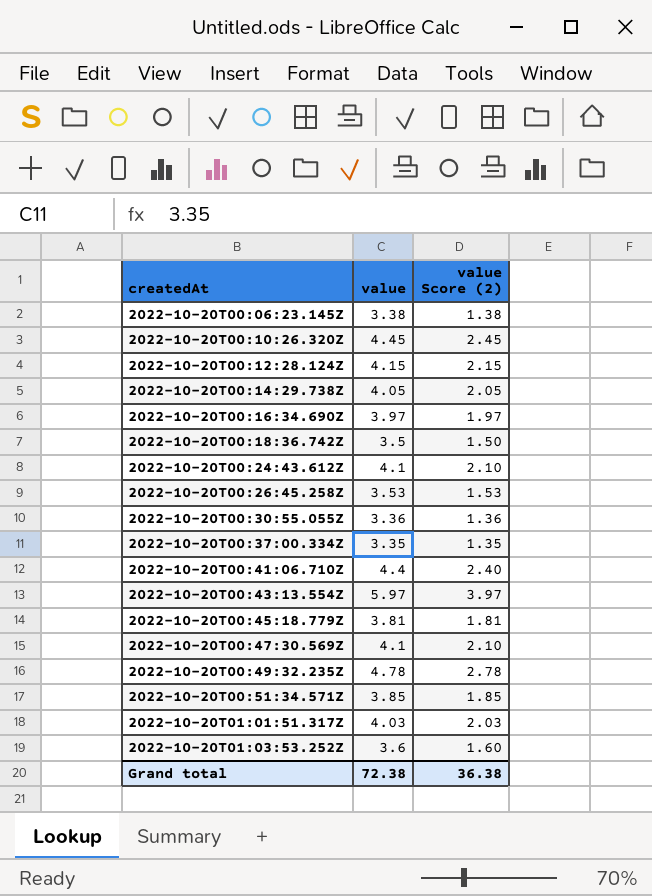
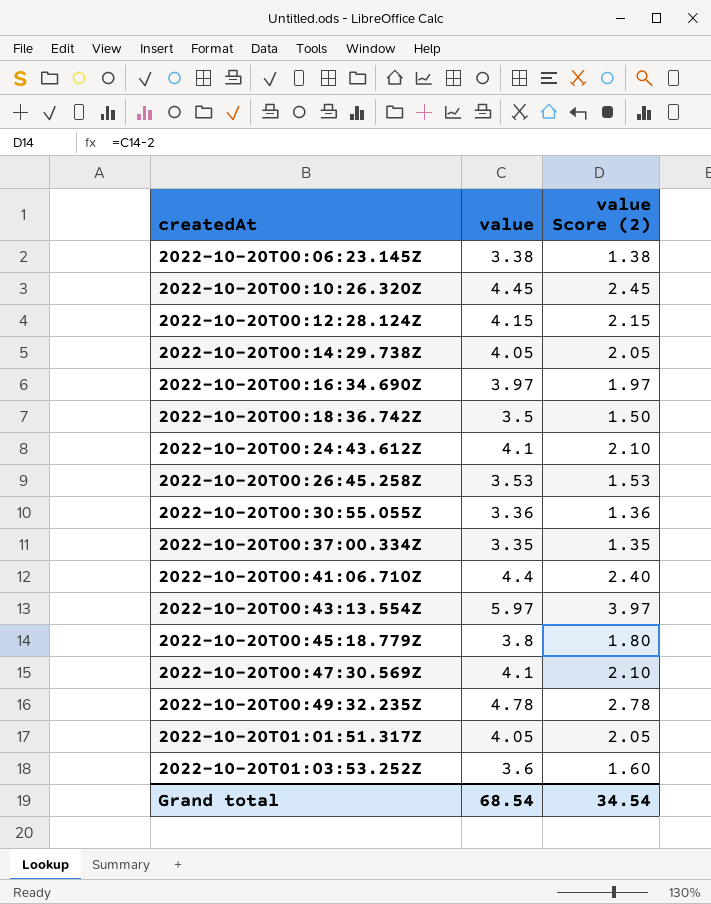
row 2022-10-20T00:51:34.571Z: 3.85 | 1.85 -> none
2022-10-20T00:45:18.779Z | value: 3.81 -> 3.8
2022-10-20T00:45:18.779Z | value Score (2): 1.81 -> 1.80
2022-10-20T01:01:51.317Z | value: 4.03 -> 4.05
2022-10-20T01:01:51.317Z | value Score (2): 2.03 -> 2.05
Grand total | value: 72.38 -> 68.54
Grand total | value Score (2): 36.38 -> 34.54

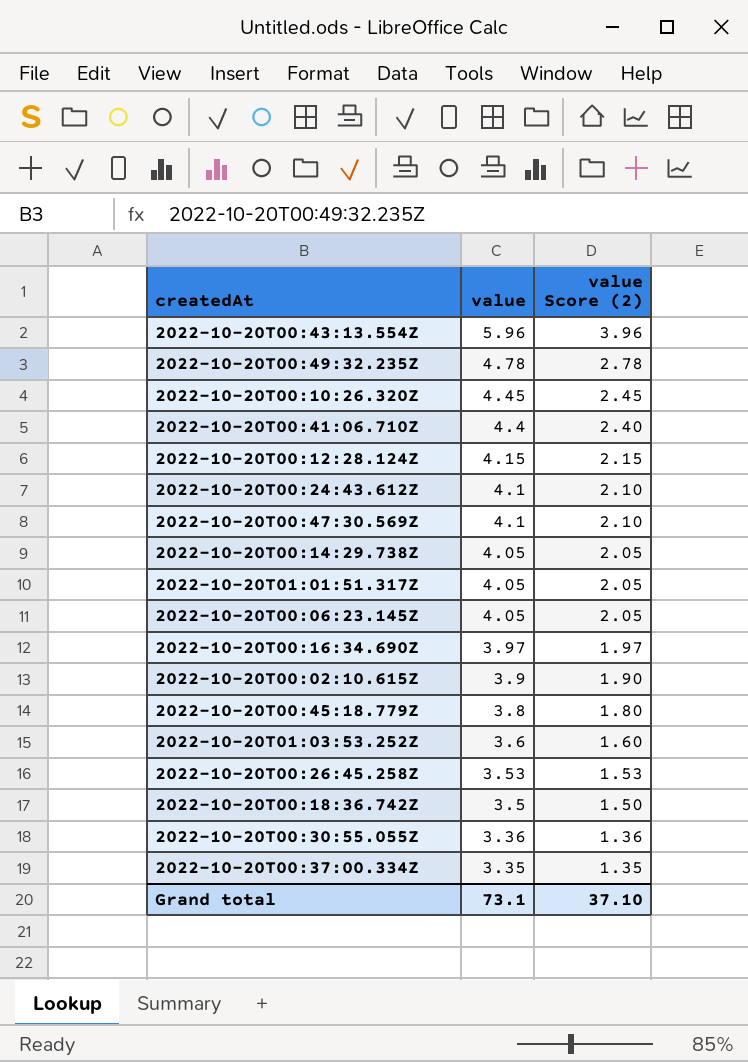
row order: createdAt ascending -> value descending
2022-10-20T00:43:13.554Z | value: 5.97 -> 5.96
2022-10-20T00:43:13.554Z | value Score (2): 3.97 -> 3.96
2022-10-20T00:06:23.145Z | value: 3.38 -> 4.05
2022-10-20T00:06:23.145Z | value Score (2): 1.38 -> 2.05
row 2022-10-20T00:02:10.615Z: none -> 3.9 | 1.90
Grand total | value: 68.54 -> 73.1
Grand total | value Score (2): 34.54 -> 37.10

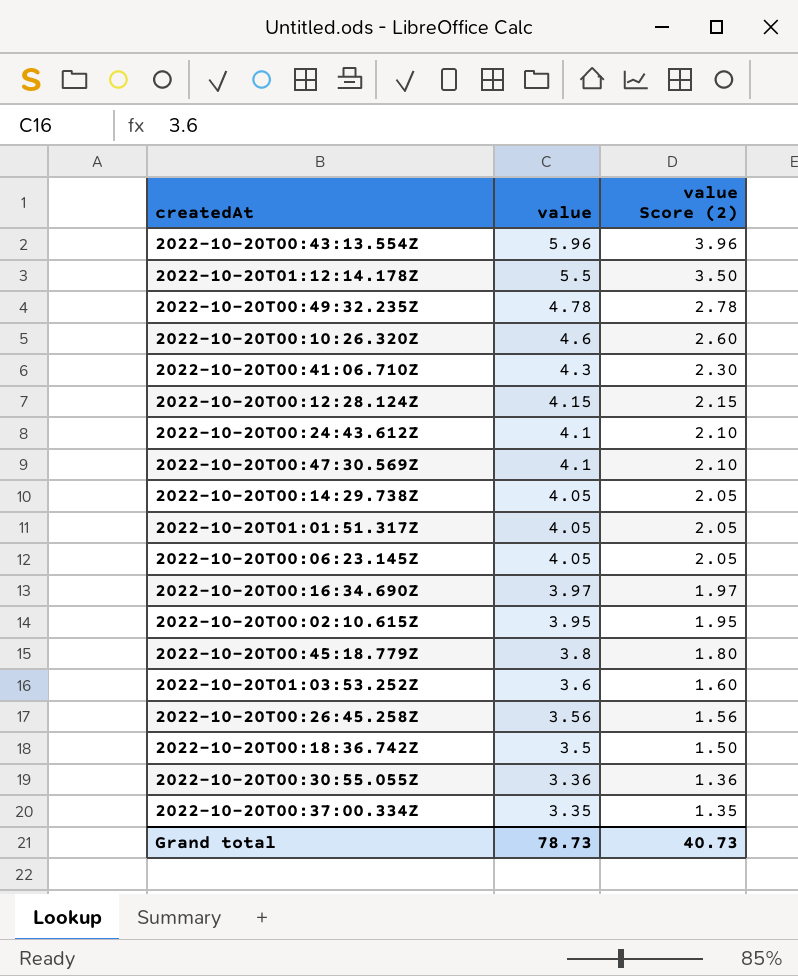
row 2022-10-20T01:12:14.178Z: none -> 5.5 | 3.50
2022-10-20T00:10:26.320Z | value: 4.45 -> 4.6
2022-10-20T00:10:26.320Z | value Score (2): 2.45 -> 2.60
2022-10-20T00:41:06.710Z | value: 4.4 -> 4.3
2022-10-20T00:41:06.710Z | value Score (2): 2.40 -> 2.30
2022-10-20T00:02:10.615Z | value: 3.9 -> 3.95
2022-10-20T00:02:10.615Z | value Score (2): 1.90 -> 1.95
2022-10-20T00:26:45.258Z | value: 3.53 -> 3.56
2022-10-20T00:26:45.258Z | value Score (2): 1.53 -> 1.56
Grand total | value: 73.1 -> 78.73
Grand total | value Score (2): 37.10 -> 40.73

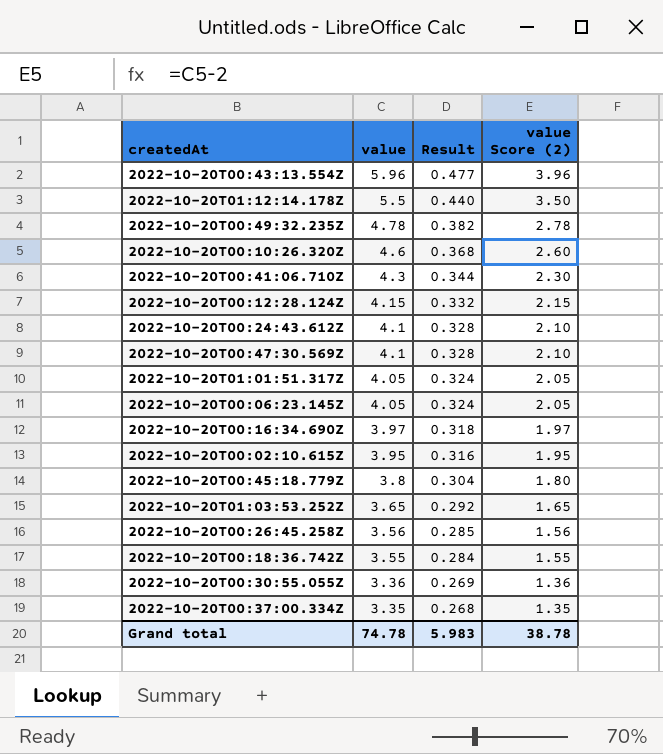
column Result | formula: none -> [value] * 0.08
row 2022-10-20T00:14:29.738Z: 4.05 | 2.05 -> none
2022-10-20T01:03:53.252Z | value: 3.6 -> 3.65
2022-10-20T01:03:53.252Z | value Score (2): 1.60 -> 1.65
2022-10-20T00:18:36.742Z | value: 3.5 -> 3.55
2022-10-20T00:18:36.742Z | value Score (2): 1.50 -> 1.55
Grand total | value: 78.73 -> 74.78
Grand total | value Score (2): 40.73 -> 38.78

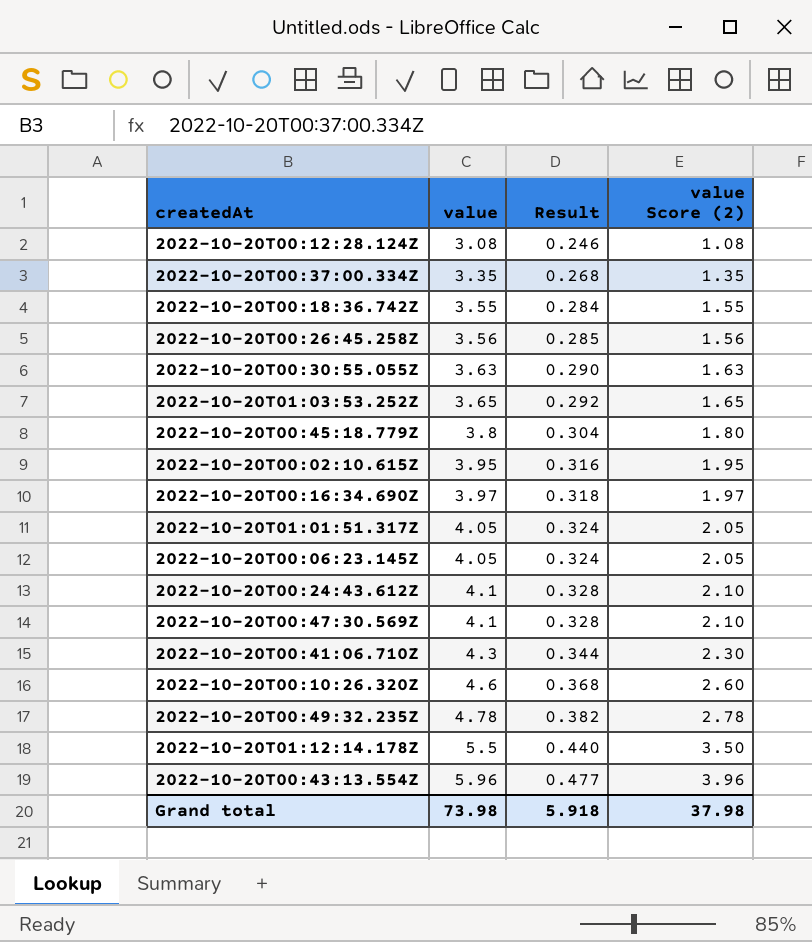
row order: value descending -> value ascending
2022-10-20T00:12:28.124Z | value: 4.15 -> 3.08
2022-10-20T00:12:28.124Z | Result: 0.332 -> 0.246
2022-10-20T00:12:28.124Z | value Score (2): 2.15 -> 1.08
2022-10-20T00:30:55.055Z | value: 3.36 -> 3.63
2022-10-20T00:30:55.055Z | Result: 0.269 -> 0.290
2022-10-20T00:30:55.055Z | value Score (2): 1.36 -> 1.63
Grand total | value: 74.78 -> 73.98
Grand total | Result: 5.983 -> 5.918
Grand total | value Score (2): 38.78 -> 37.98

